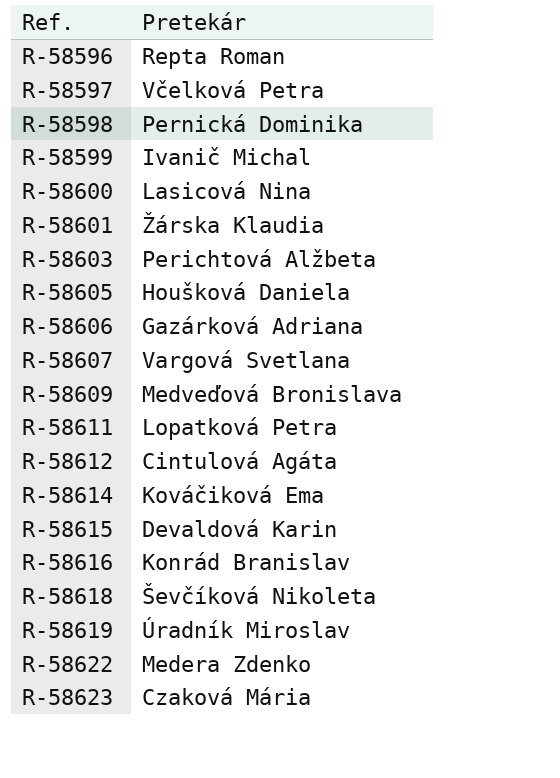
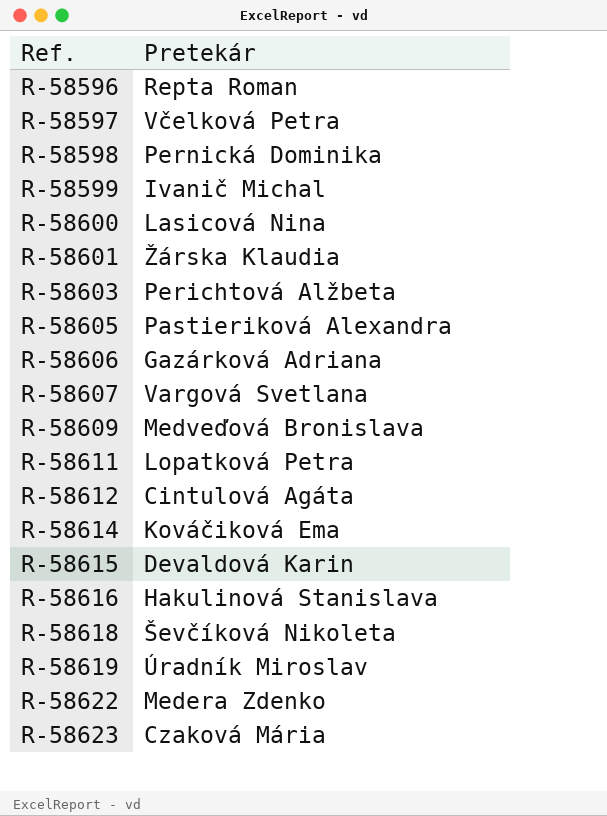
R-58605 | Pretekár: Houšková Daniela -> Pastieriková Alexandra
R-58616 | Pretekár: Konrád Branislav -> Hakulinová Stanislava

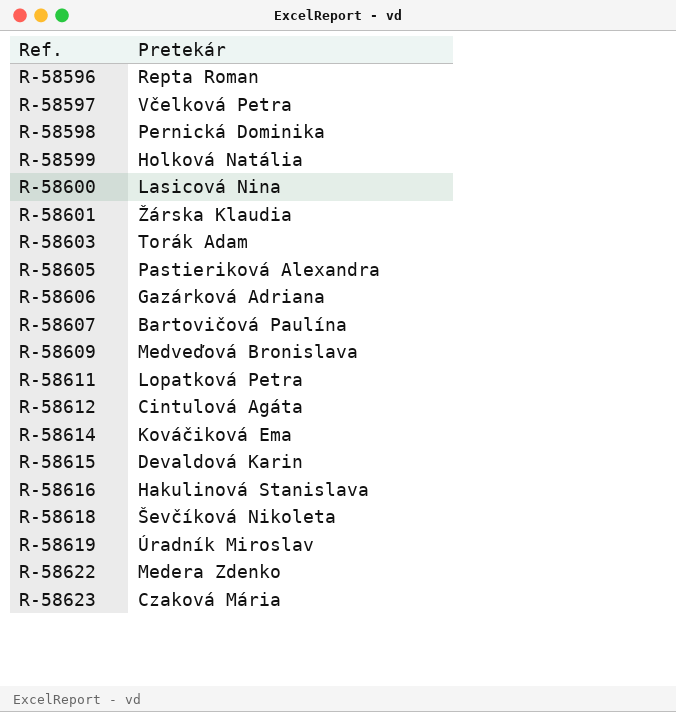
R-58599 | Pretekár: Ivanič Michal -> Holková Natália
R-58603 | Pretekár: Perichtová Alžbeta -> Torák Adam
R-58607 | Pretekár: Vargová Svetlana -> Bartovičová Paulína

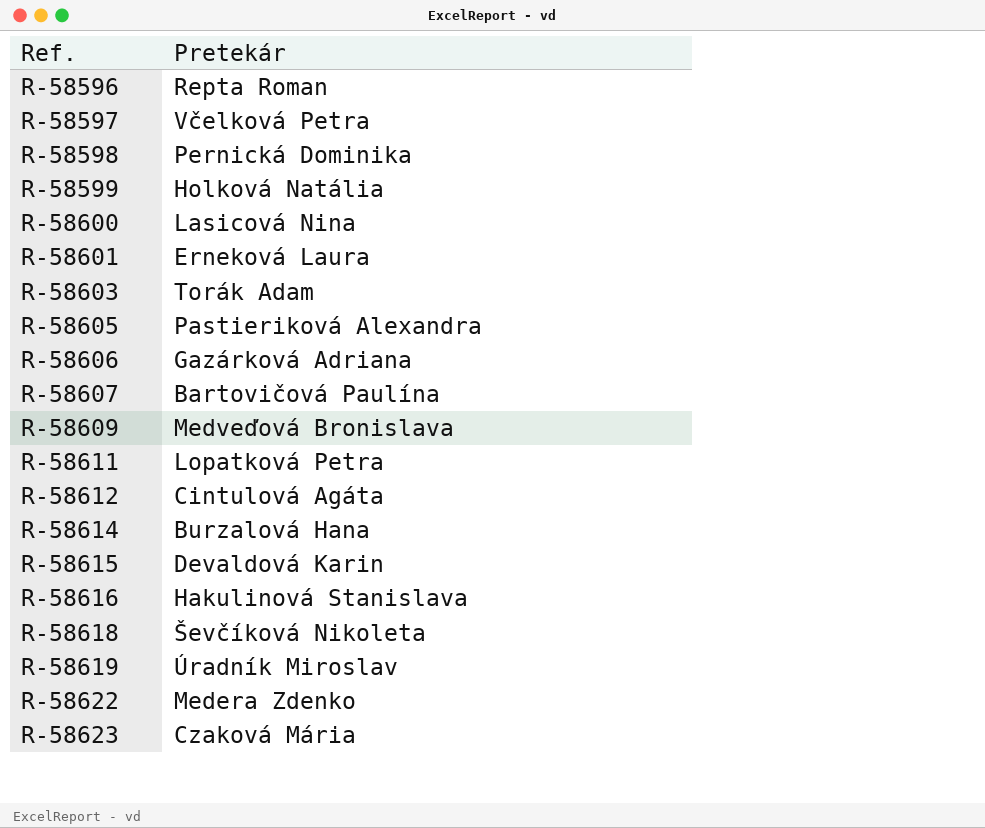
R-58601 | Pretekár: Žárska Klaudia -> Erneková Laura
R-58614 | Pretekár: Kováčiková Ema -> Burzalová Hana

